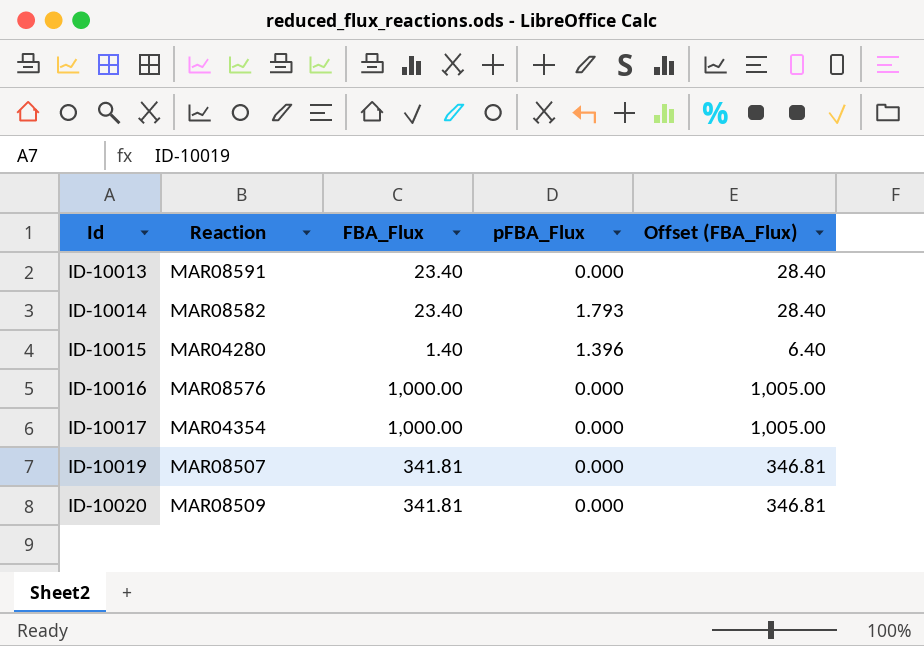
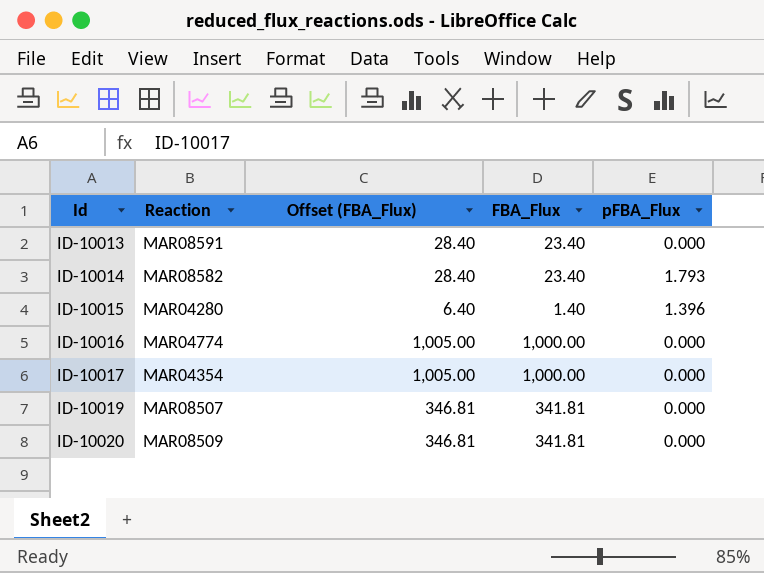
column Offset (FBA_Flux) | position: 5 -> 3
ID-10016 | Reaction: MAR08576 -> MAR04774

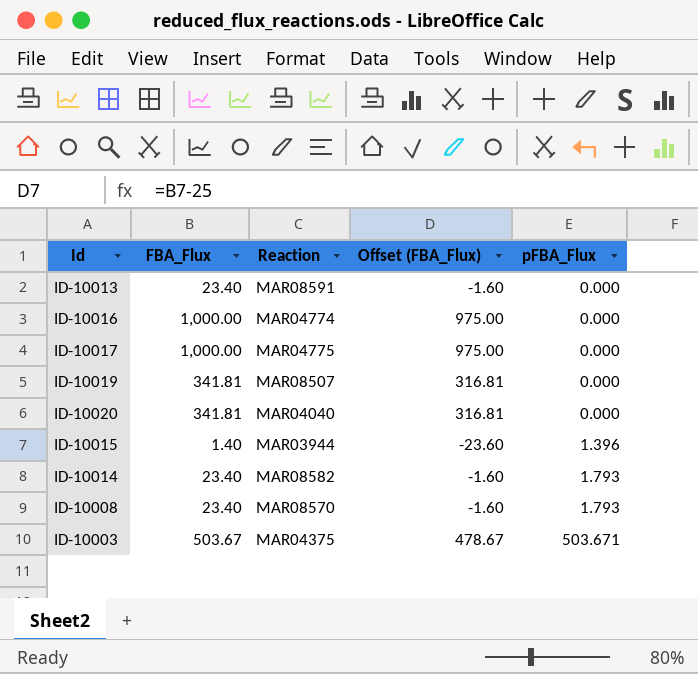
row order: Id ascending -> pFBA_Flux ascending
column FBA_Flux | position: 4 -> 2
column Offset (FBA_Flux) | formula: [FBA_Flux] + 5 -> [FBA_Flux] - 25
ID-10017 | Reaction: MAR04354 -> MAR04775
ID-10020 | Reaction: MAR08509 -> MAR04040
ID-10015 | Reaction: MAR04280 -> MAR03944
row ID-10008: none -> 23.40 | MAR08570 | -1.60 | 1.793
row ID-10003: none -> 503.67 | MAR04375 | 478.67 | 503.671

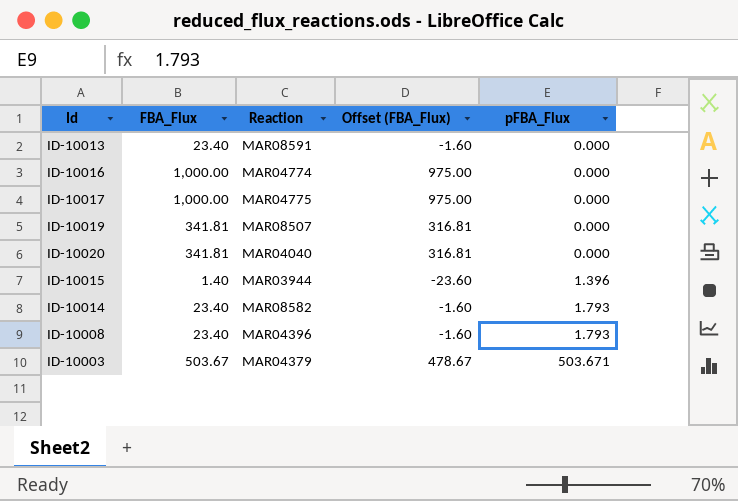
ID-10008 | Reaction: MAR08570 -> MAR04396
ID-10003 | Reaction: MAR04375 -> MAR04379

